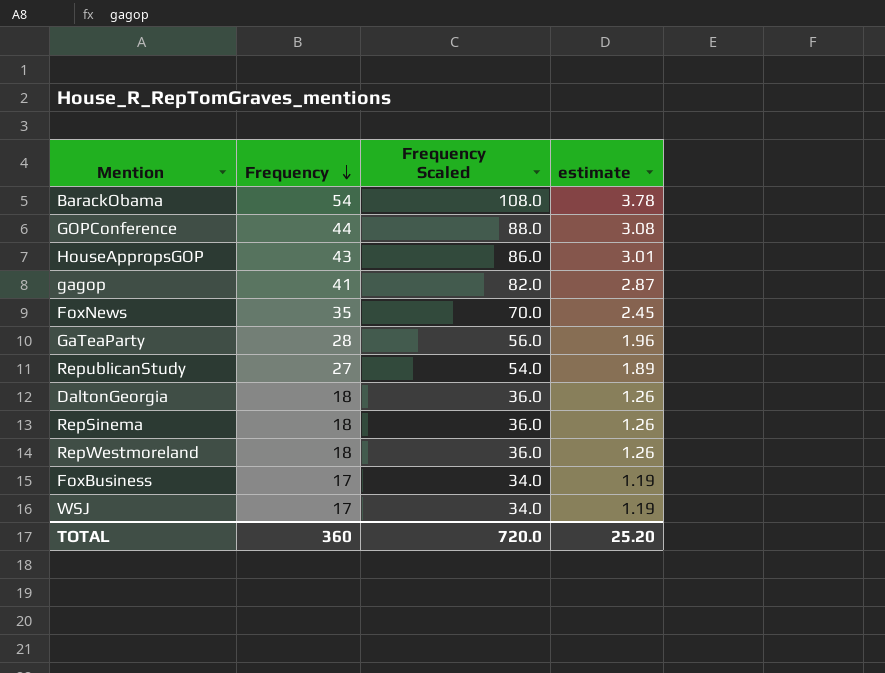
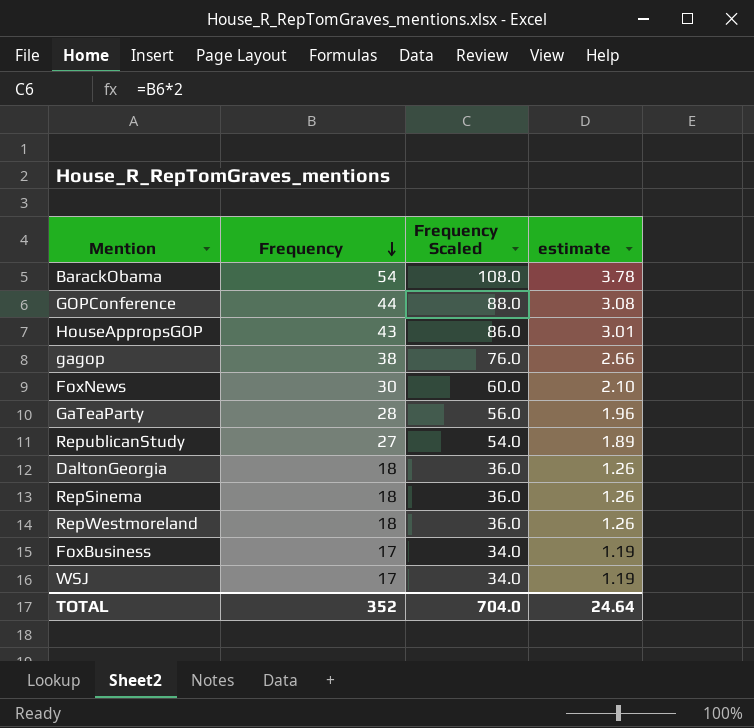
gagop | Frequency: 41 -> 38
gagop | Frequency Scaled: 82.0 -> 76.0
gagop | estimate: 2.87 -> 2.66
FoxNews | Frequency: 35 -> 30
FoxNews | Frequency Scaled: 70.0 -> 60.0
FoxNews | estimate: 2.45 -> 2.10
TOTAL | Frequency: 360 -> 352
TOTAL | Frequency Scaled: 720.0 -> 704.0
TOTAL | estimate: 25.20 -> 24.64

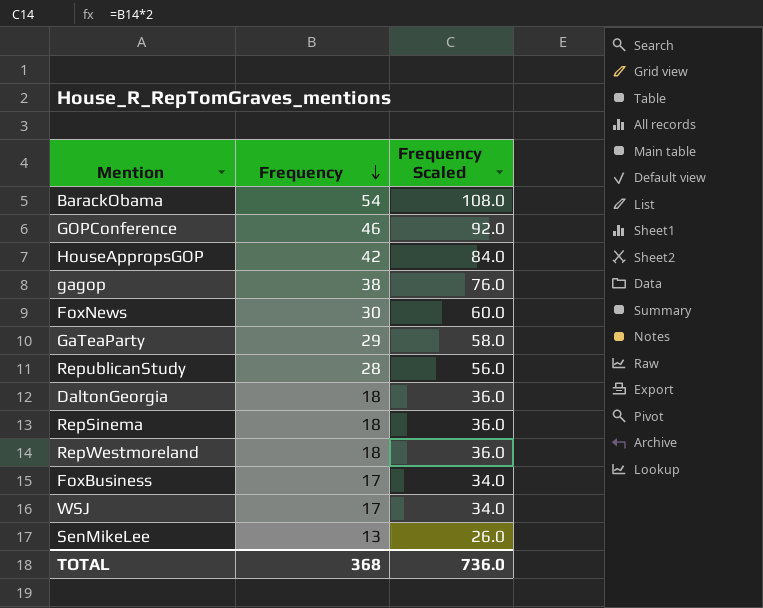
column estimate | formula: [Frequency] * 0.07 -> none
GOPConference | Frequency: 44 -> 46
GOPConference | Frequency Scaled: 88.0 -> 92.0
HouseAppropsGOP | Frequency: 43 -> 42
HouseAppropsGOP | Frequency Scaled: 86.0 -> 84.0
GaTeaParty | Frequency: 28 -> 29
GaTeaParty | Frequency Scaled: 56.0 -> 58.0
RepublicanStudy | Frequency: 27 -> 28
RepublicanStudy | Frequency Scaled: 54.0 -> 56.0
row SenMikeLee: none -> 13 | 26.0
TOTAL | Frequency: 352 -> 368
TOTAL | Frequency Scaled: 704.0 -> 736.0

